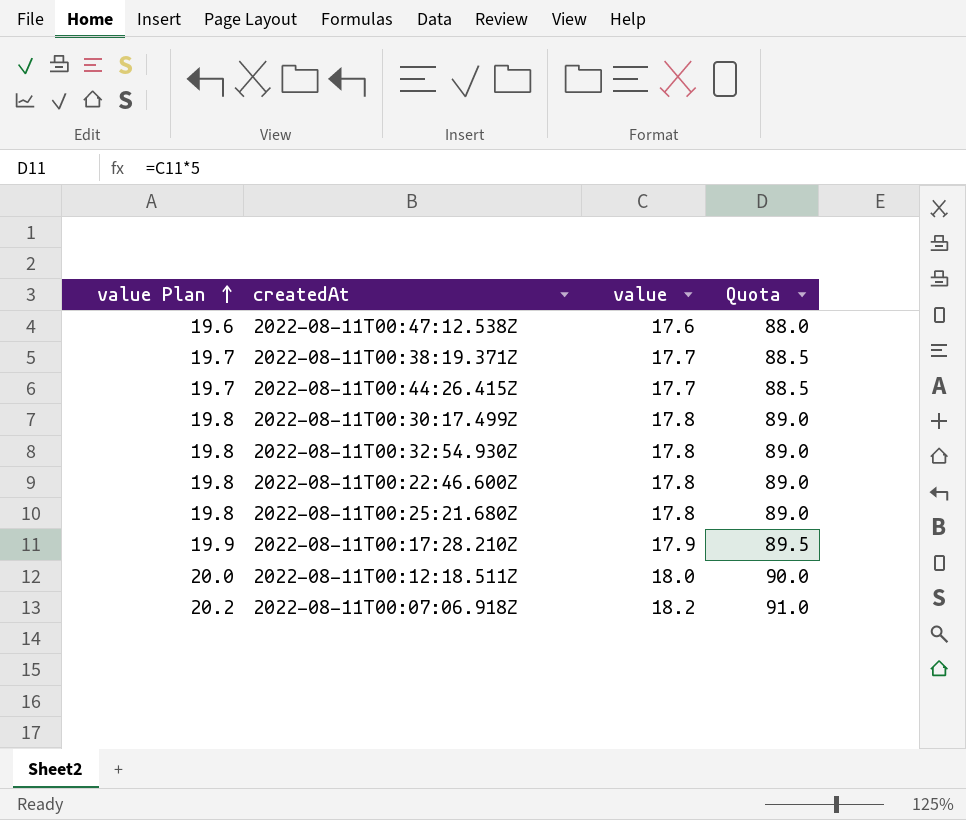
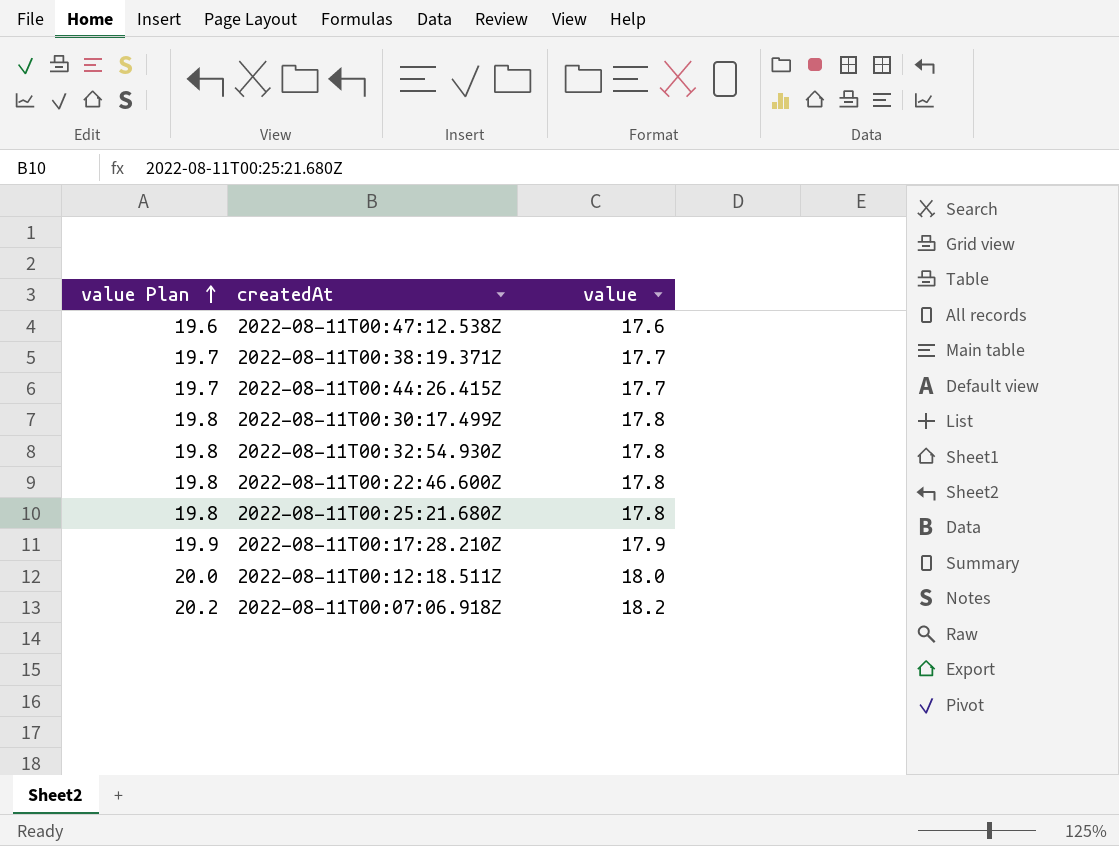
column Quota | formula: [value] * 5 -> none

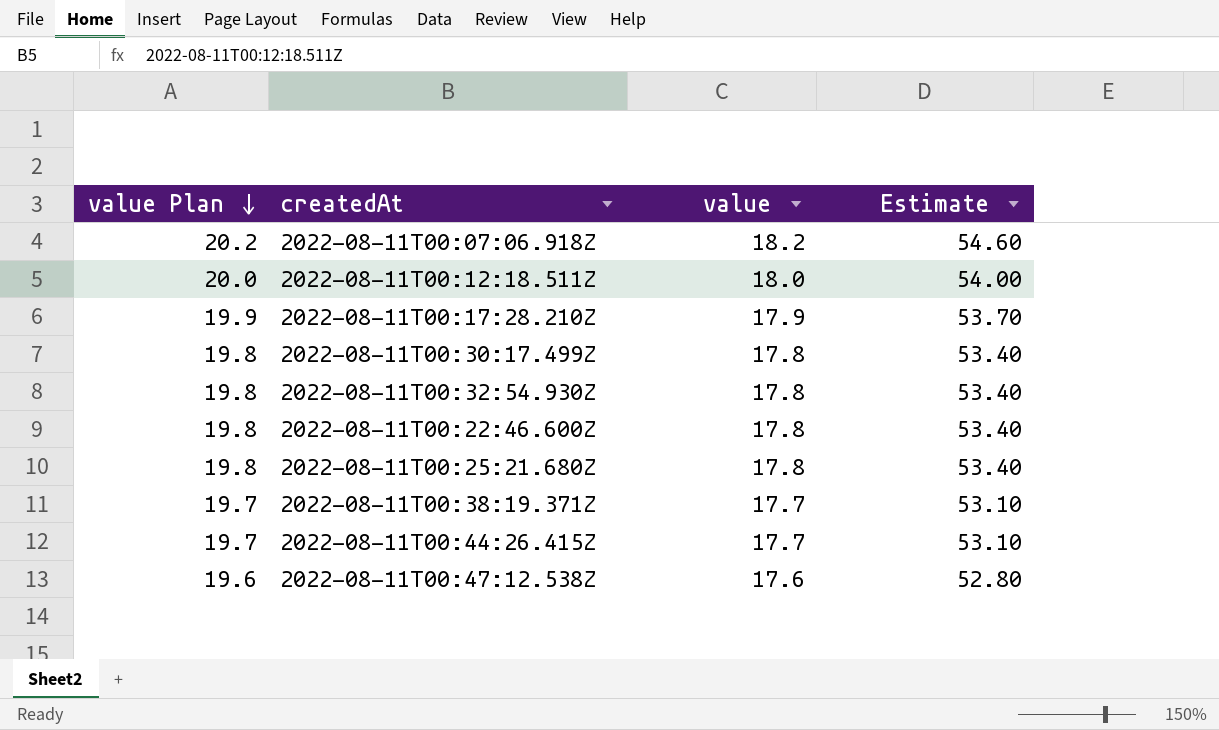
row order: value Plan ascending -> value Plan descending
column Estimate | formula: none -> [value] * 3

